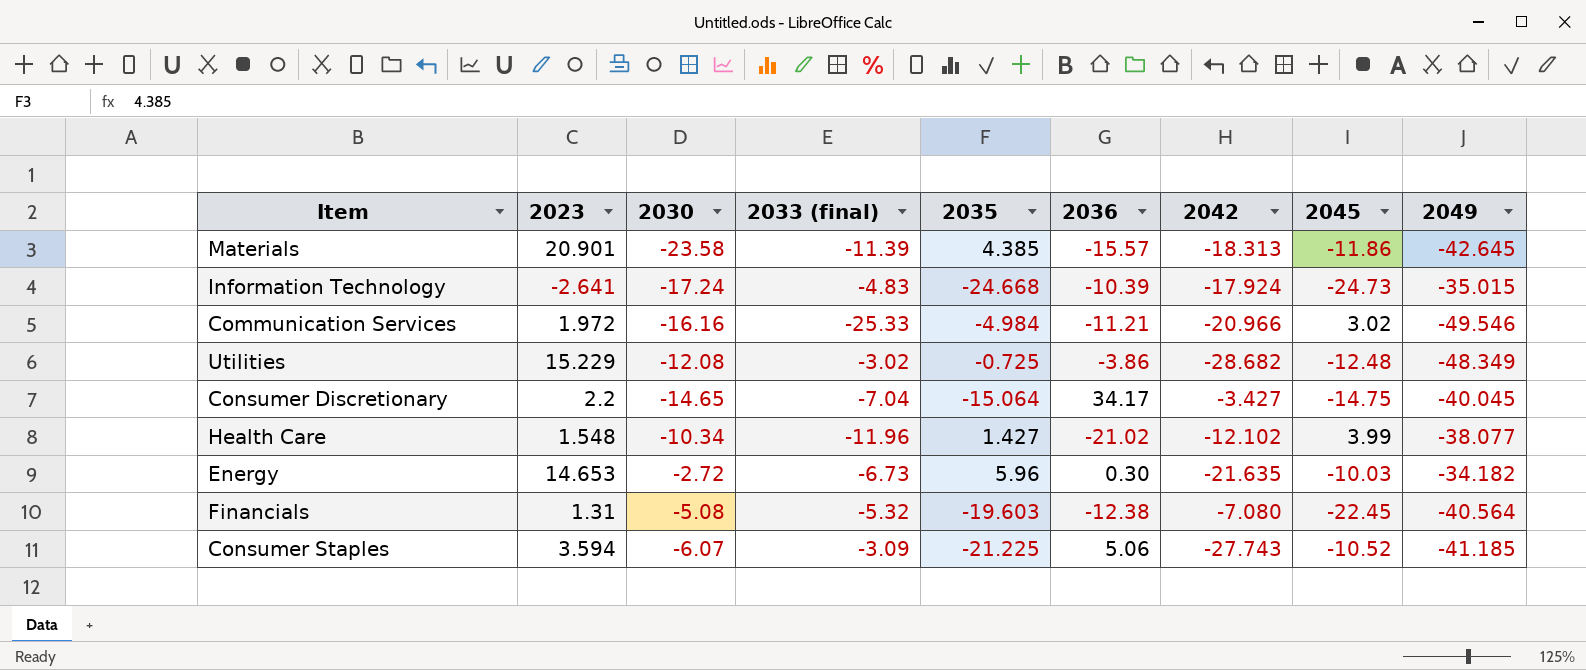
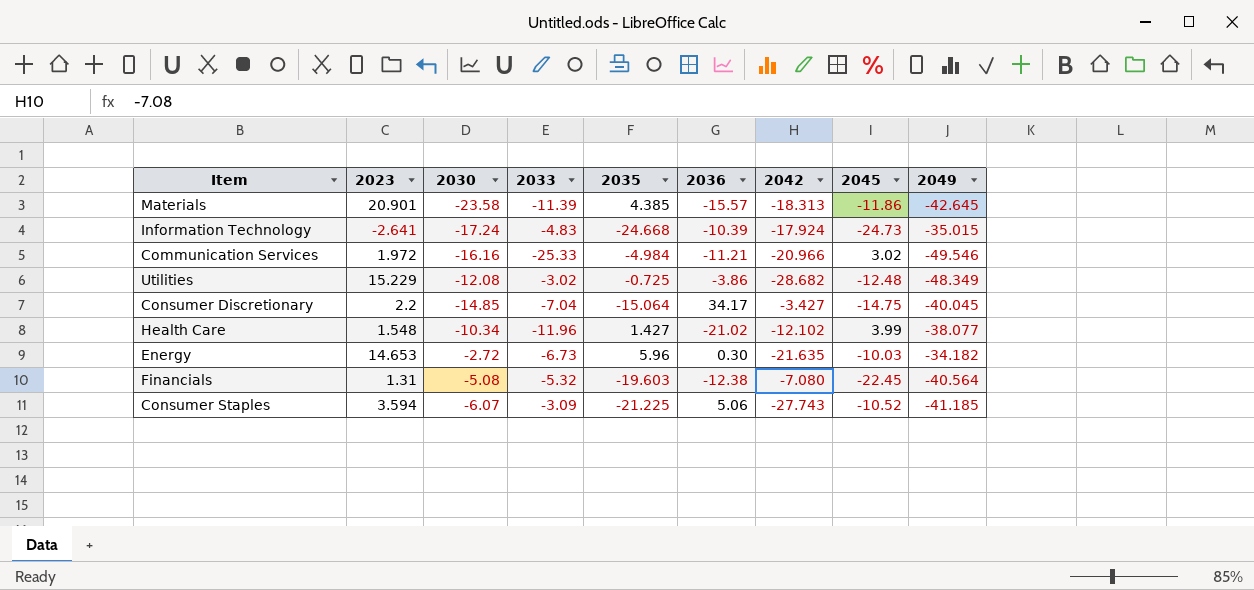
column name: 2033 (final) -> 2033
Consumer Discretionary | 2030: -14.65 -> -14.85

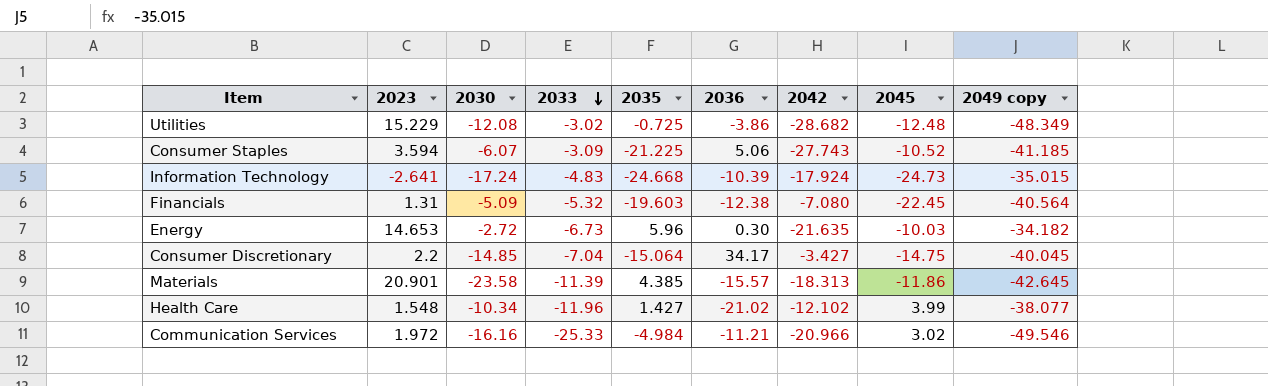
row order: none -> 2033 descending
column name: 2049 -> 2049 copy
Financials | 2030: -5.08 -> -5.09

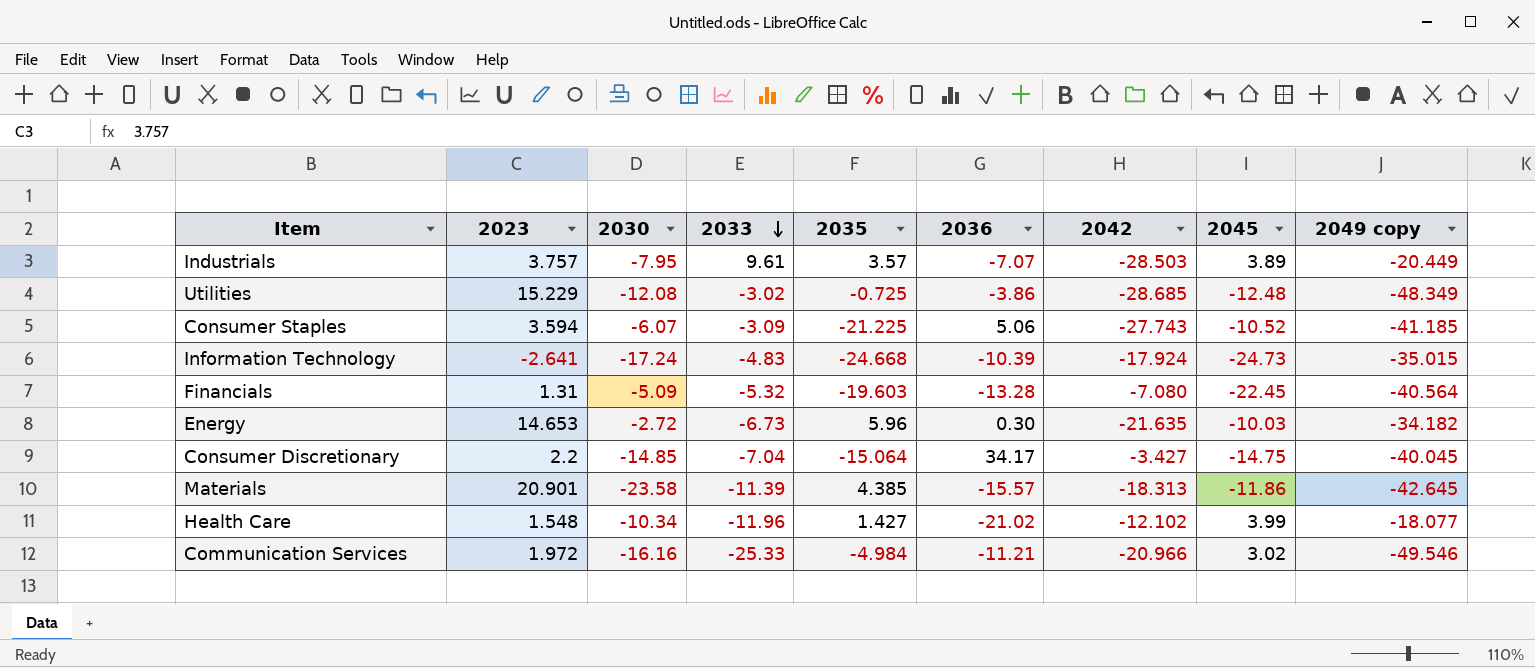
row Industrials: none -> 3.757 | -7.95 | 9.61 | 3.57 | -7.07 | -28.503 | 3.89 | -20.449
Utilities | 2042: -28.682 -> -28.685
Financials | 2036: -12.38 -> -13.28
Health Care | 2049 copy: -38.077 -> -18.077

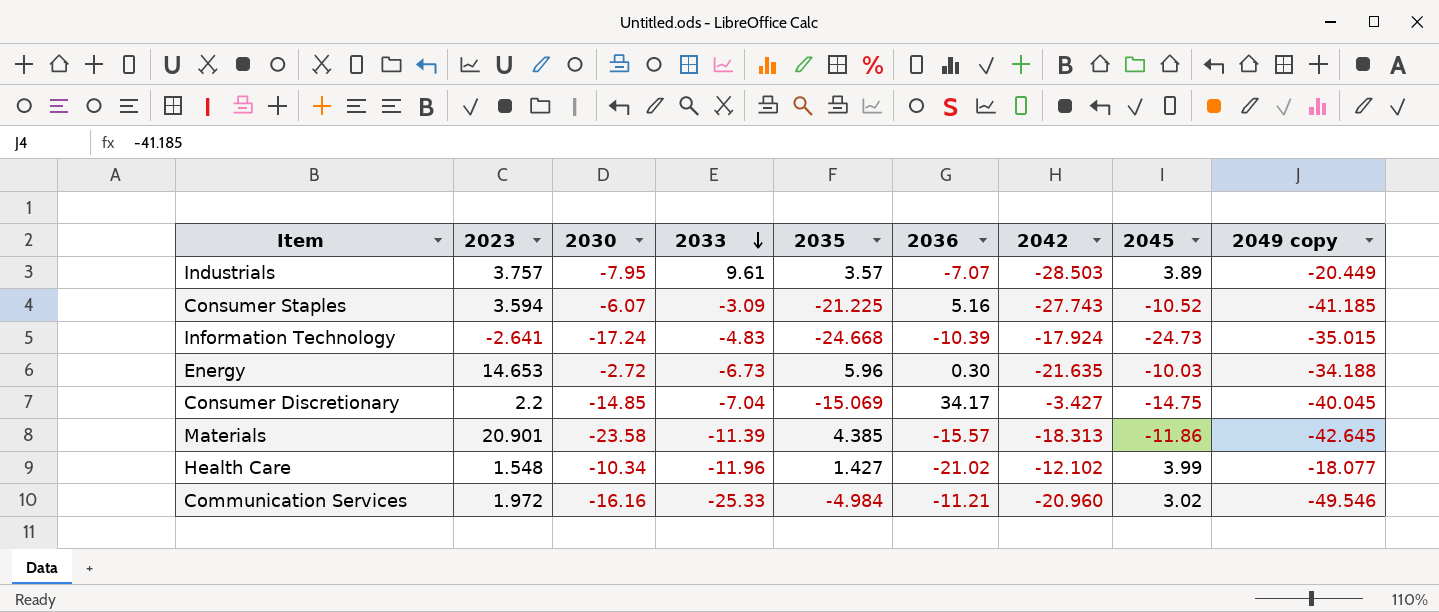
row Utilities: 15.229 | -12.08 | -3.02 | -0.725 | -3.86 | -28.685 | -12.48 | -48.349 -> none
row Financials: 1.31 | -5.09 | -5.32 | -19.603 | -13.28 | -7.080 | -22.45 | -40.564 -> none
Consumer Staples | 2036: 5.06 -> 5.16
Energy | 2049 copy: -34.182 -> -34.188
Consumer Discretionary | 2035: -15.064 -> -15.069
Communication Services | 2042: -20.966 -> -20.960

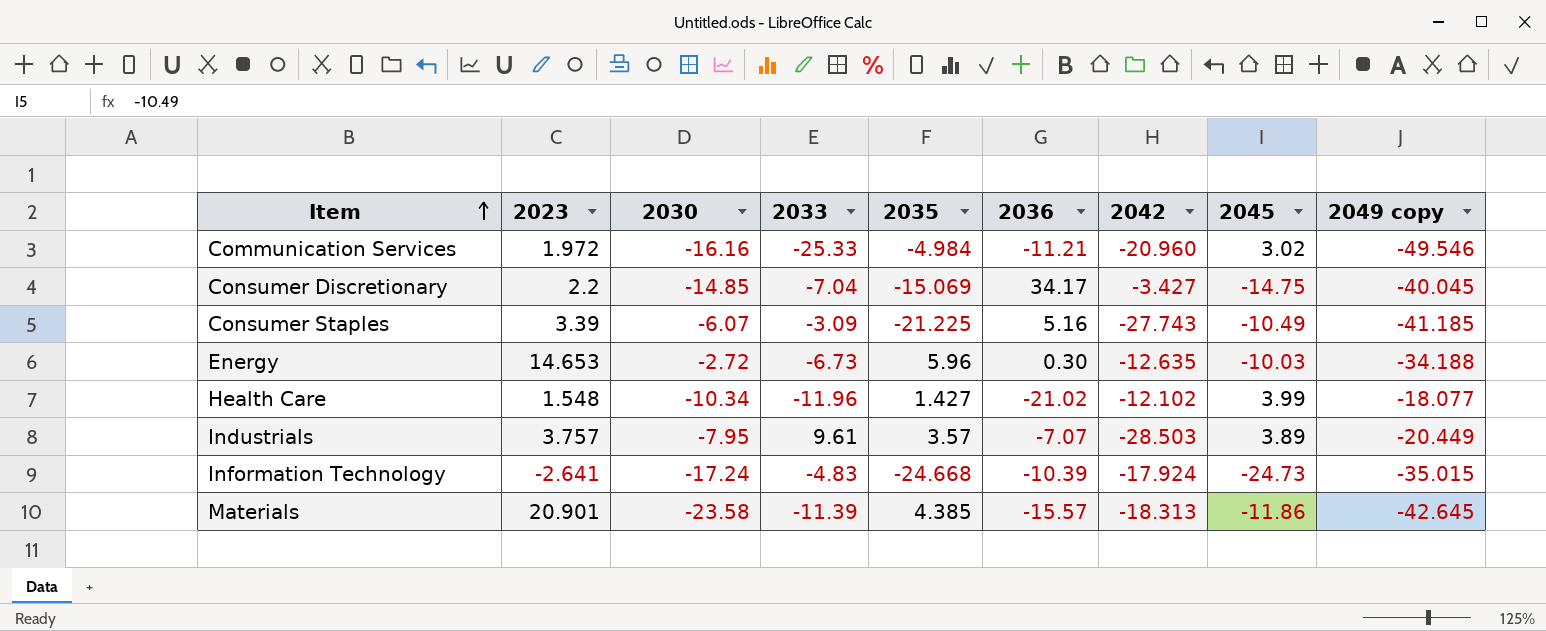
row order: 2033 descending -> Item ascending
Consumer Staples | 2023: 3.594 -> 3.39
Consumer Staples | 2045: -10.52 -> -10.49
Energy | 2042: -21.635 -> -12.635

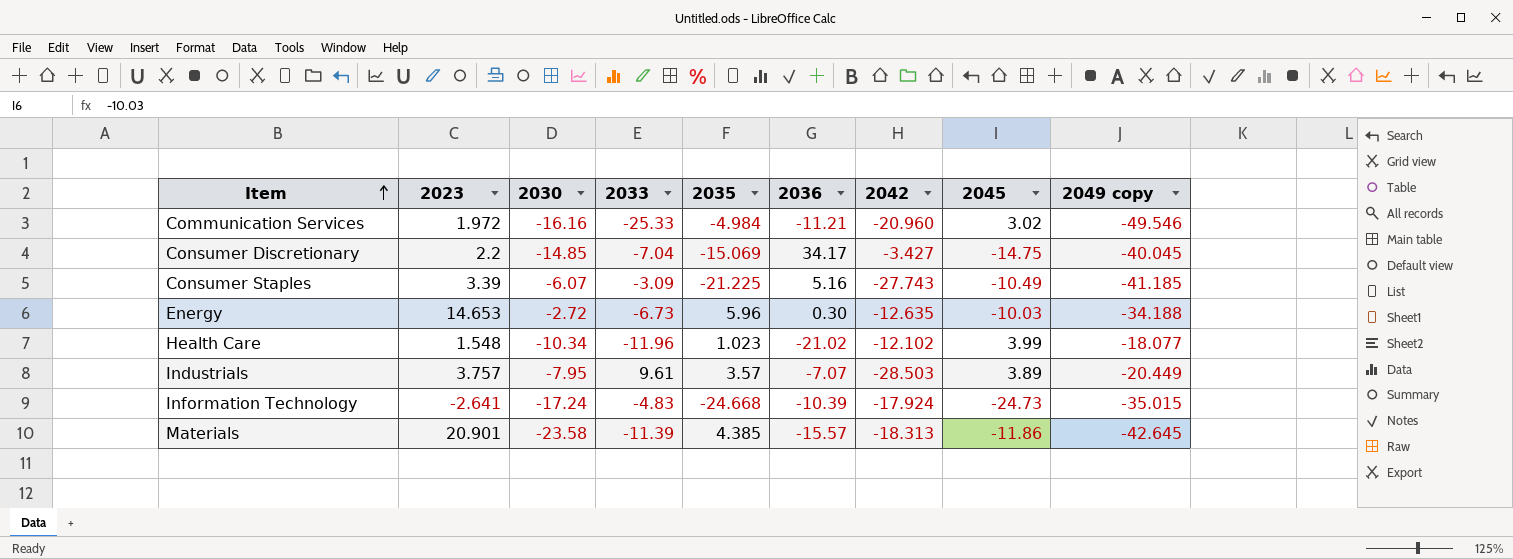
Health Care | 2035: 1.427 -> 1.023

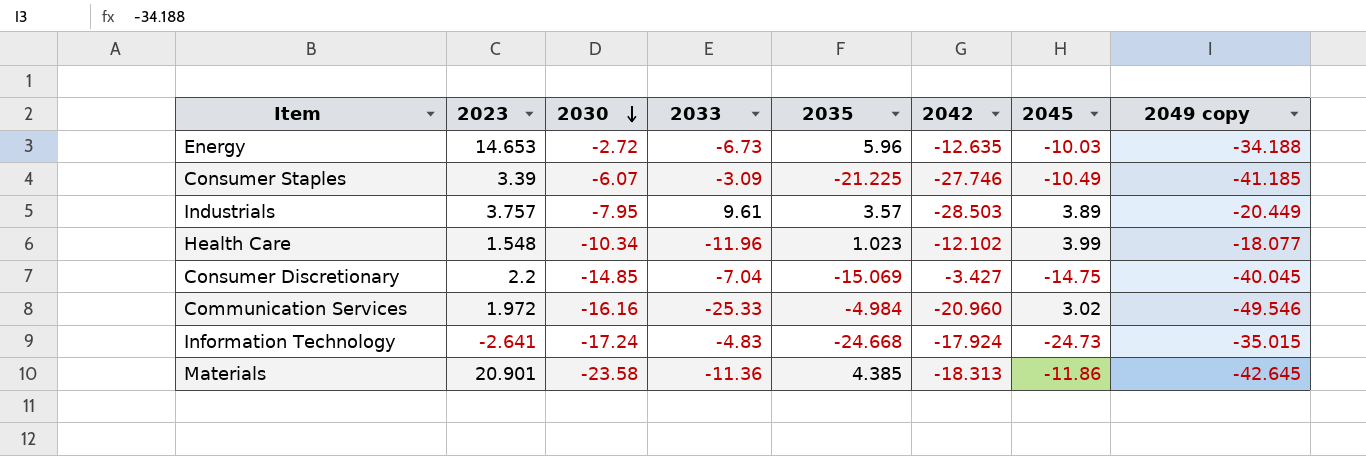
row order: Item ascending -> 2030 descending
column 2036 | position: 6 -> none
Consumer Staples | 2042: -27.743 -> -27.746
Materials | 2033: -11.39 -> -11.36

